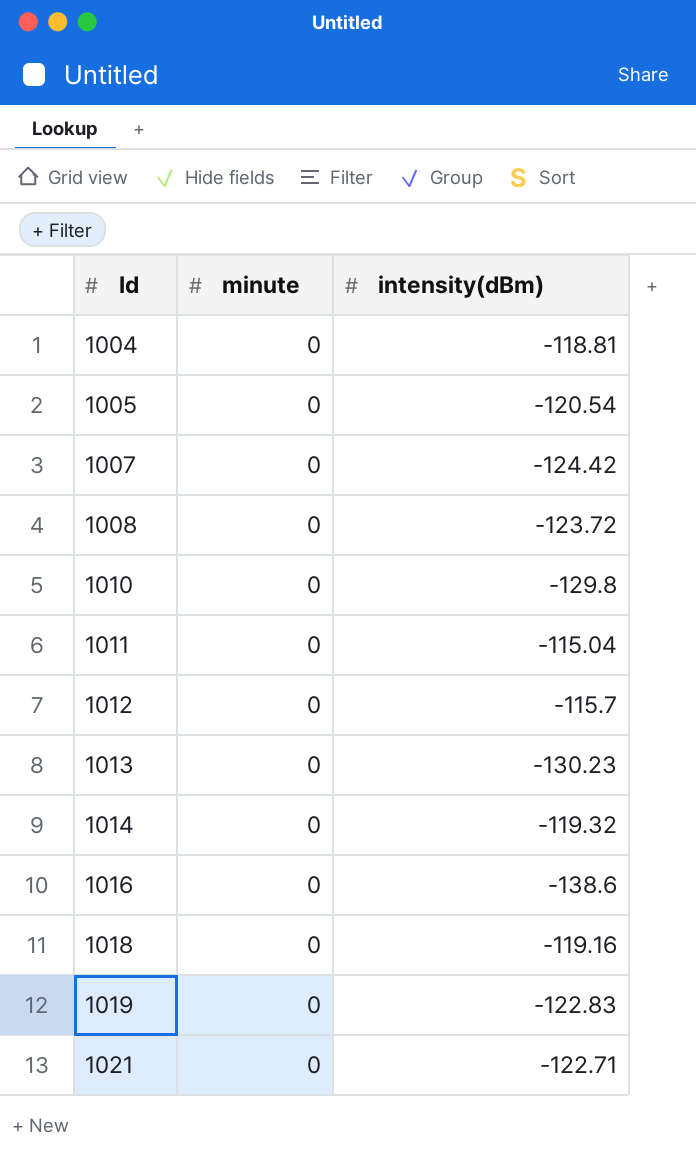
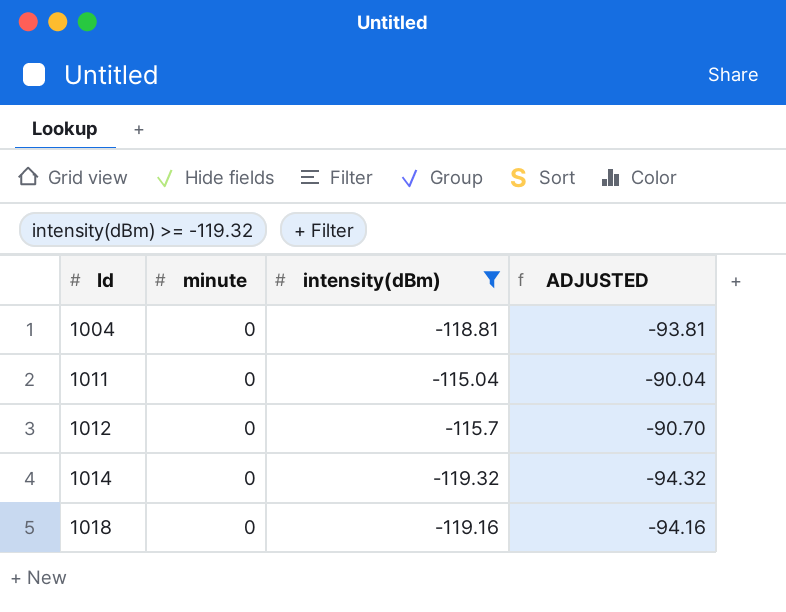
filter: none -> intensity(dBm) >= -119.32
column ADJUSTED | formula: none -> [intensity(dBm)] + 25

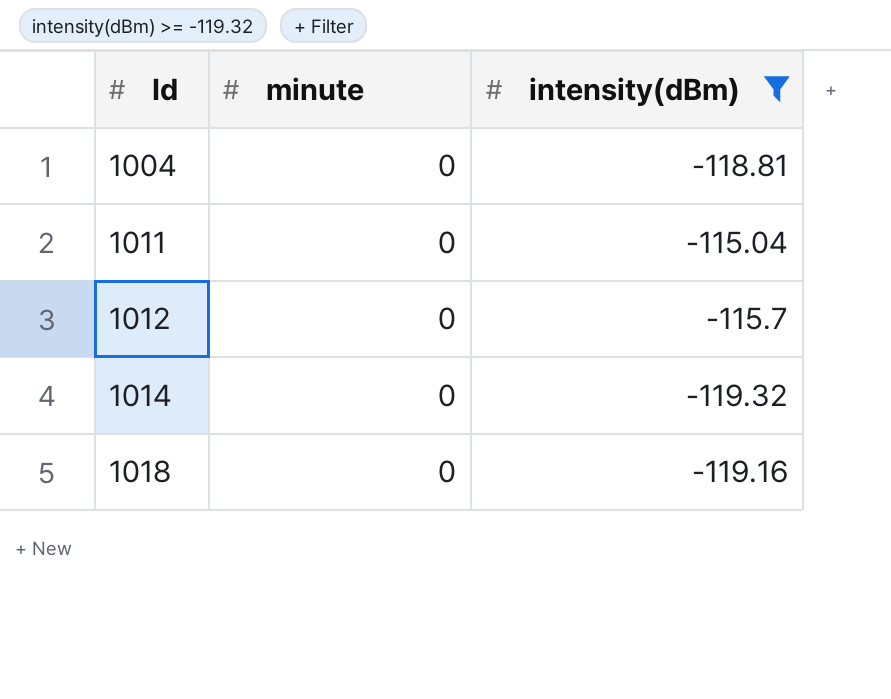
column ADJUSTED | formula: [intensity(dBm)] + 25 -> none

